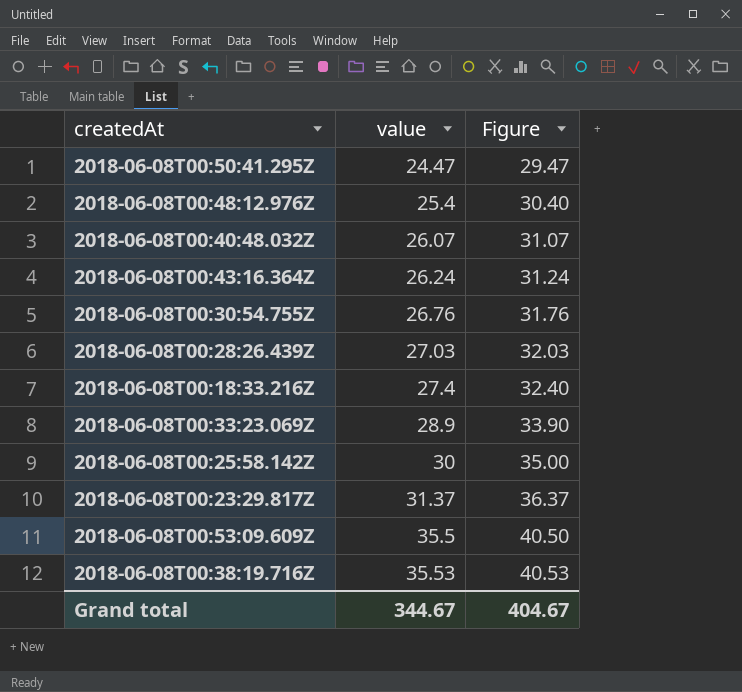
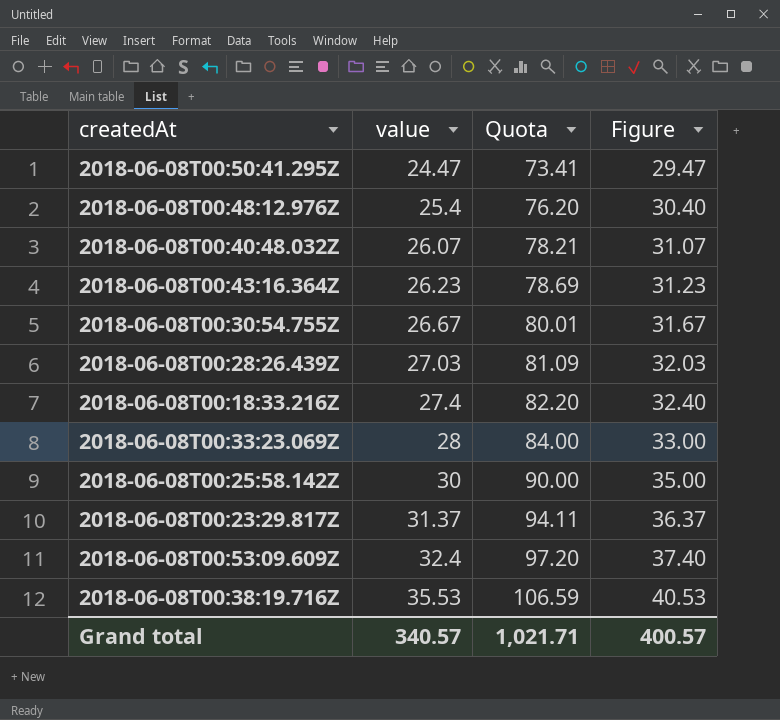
column Quota | formula: none -> [value] * 3
2018-06-08T00:43:16.364Z | value: 26.24 -> 26.23
2018-06-08T00:43:16.364Z | Figure: 31.24 -> 31.23
2018-06-08T00:30:54.755Z | value: 26.76 -> 26.67
2018-06-08T00:30:54.755Z | Figure: 31.76 -> 31.67
2018-06-08T00:33:23.069Z | value: 28.9 -> 28
2018-06-08T00:33:23.069Z | Figure: 33.90 -> 33.00
2018-06-08T00:53:09.609Z | value: 35.5 -> 32.4
2018-06-08T00:53:09.609Z | Figure: 40.50 -> 37.40
Grand total | value: 344.67 -> 340.57
Grand total | Figure: 404.67 -> 400.57

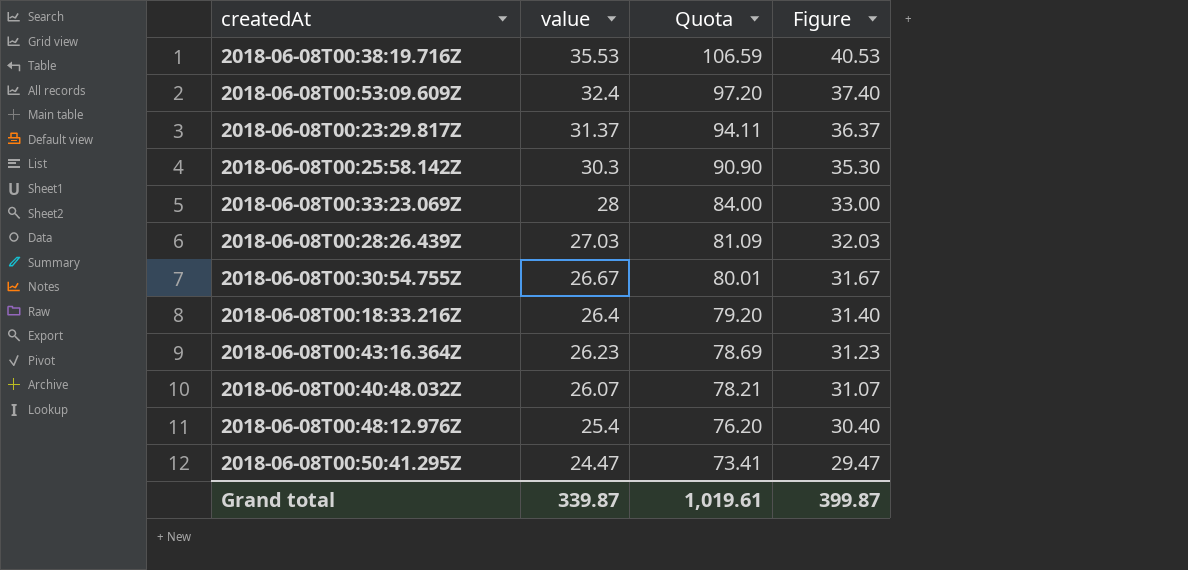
row order: value ascending -> value descending
2018-06-08T00:25:58.142Z | value: 30 -> 30.3
2018-06-08T00:25:58.142Z | Quota: 90.00 -> 90.90
2018-06-08T00:25:58.142Z | Figure: 35.00 -> 35.30
2018-06-08T00:18:33.216Z | value: 27.4 -> 26.4
2018-06-08T00:18:33.216Z | Quota: 82.20 -> 79.20
2018-06-08T00:18:33.216Z | Figure: 32.40 -> 31.40
Grand total | value: 340.57 -> 339.87
Grand total | Quota: 1,021.71 -> 1,019.61
Grand total | Figure: 400.57 -> 399.87

